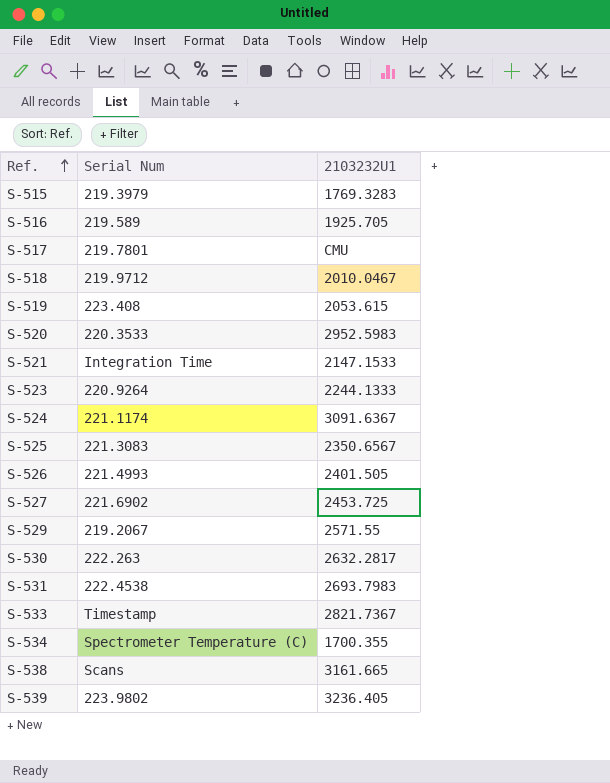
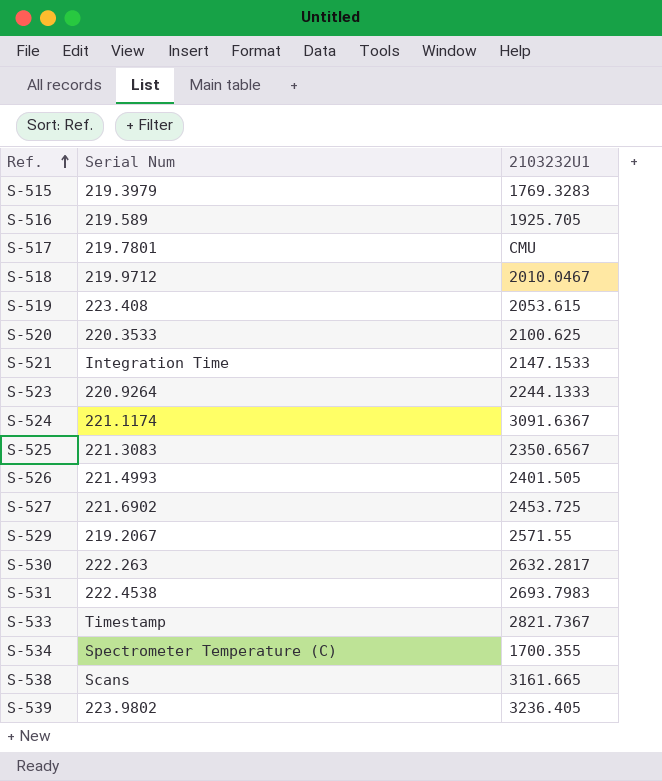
S-520 | 2103232U1: 2952.5983 -> 2100.625

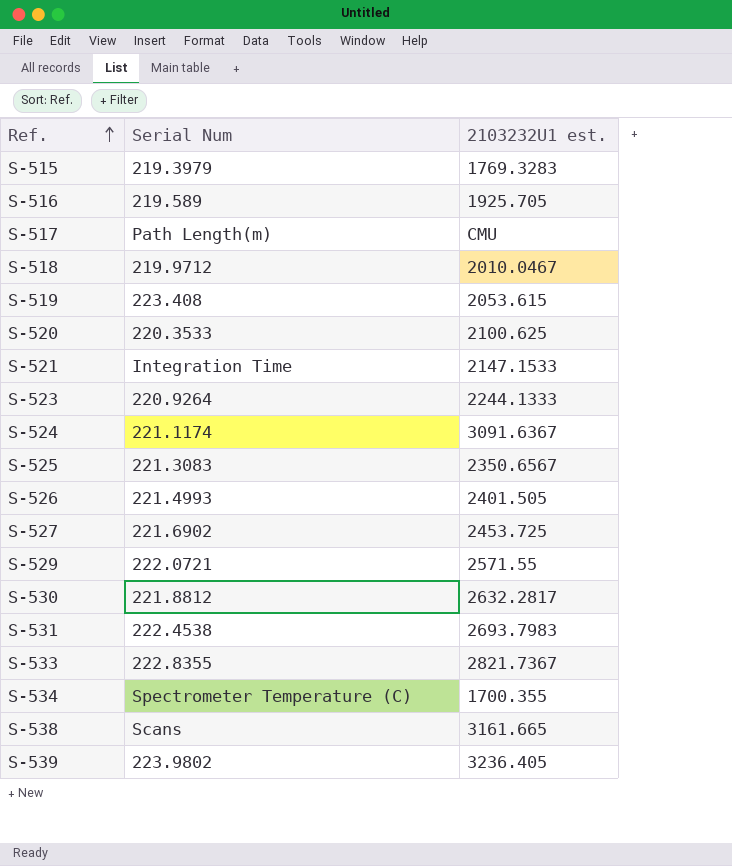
column name: 2103232U1 -> 2103232U1 est.
S-517 | Serial Num: 219.7801 -> Path Length(m)
S-529 | Serial Num: 219.2067 -> 222.0721
S-530 | Serial Num: 222.263 -> 221.8812
S-533 | Serial Num: Timestamp -> 222.8355

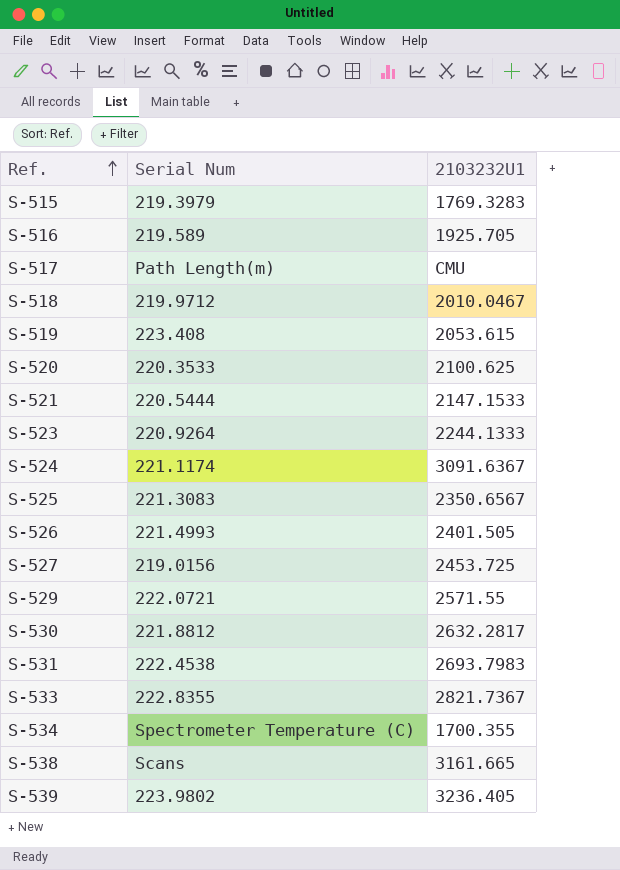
column name: 2103232U1 est. -> 2103232U1
S-521 | Serial Num: Integration Time -> 220.5444
S-527 | Serial Num: 221.6902 -> 219.0156

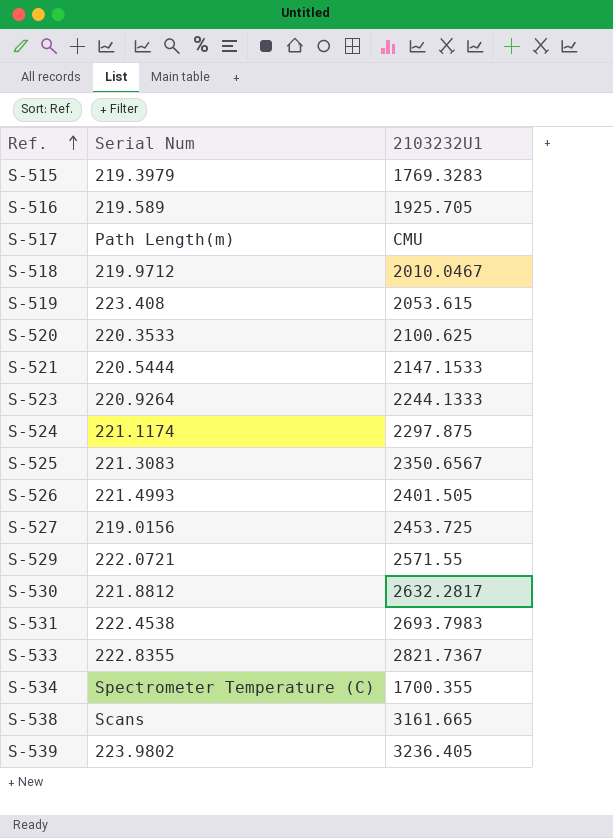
S-524 | 2103232U1: 3091.6367 -> 2297.875

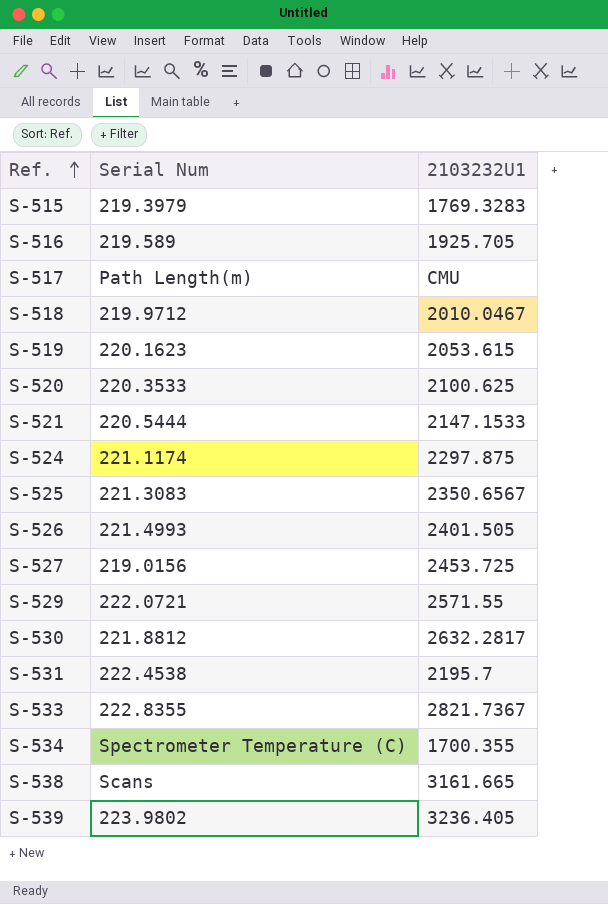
row S-523: 220.9264 | 2244.1333 -> none
S-519 | Serial Num: 223.408 -> 220.1623
S-531 | 2103232U1: 2693.7983 -> 2195.7

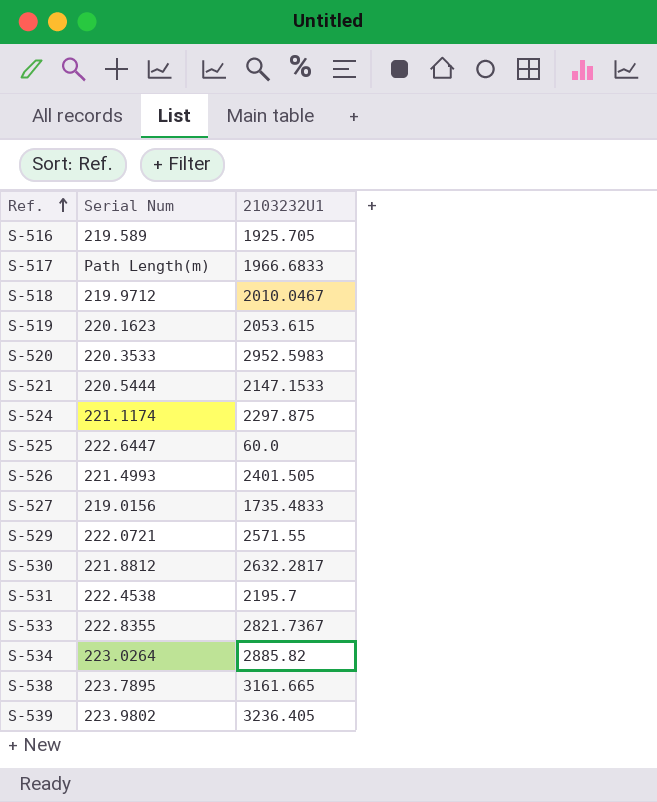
row S-515: 219.3979 | 1769.3283 -> none
S-517 | 2103232U1: CMU -> 1966.6833
S-520 | 2103232U1: 2100.625 -> 2952.5983
S-525 | Serial Num: 221.3083 -> 222.6447
S-525 | 2103232U1: 2350.6567 -> 60.0
S-527 | 2103232U1: 2453.725 -> 1735.4833
S-534 | Serial Num: Spectrometer Temperature (C) -> 223.0264
S-534 | 2103232U1: 1700.355 -> 2885.82
S-538 | Serial Num: Scans -> 223.7895

